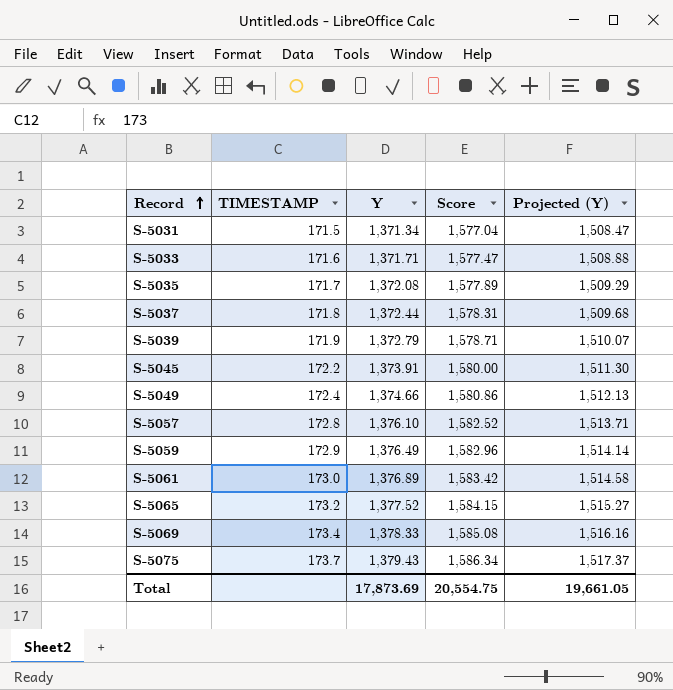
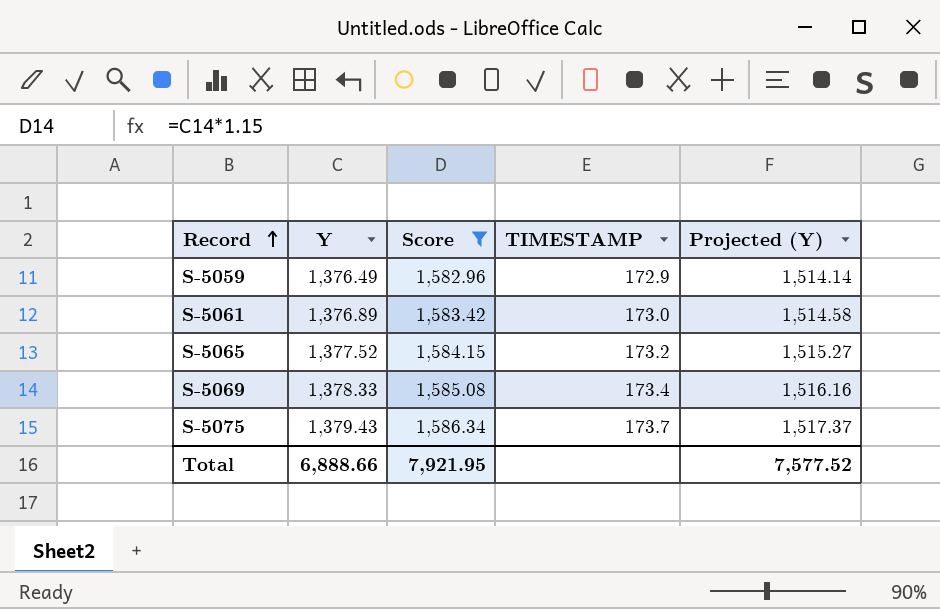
filter: none -> Score >= 1,582.96
column TIMESTAMP | position: 2 -> 4
Total | Y: 17,873.69 -> 6,888.66
Total | Score: 20,554.75 -> 7,921.95
Total | Projected (Y): 19,661.05 -> 7,577.52

